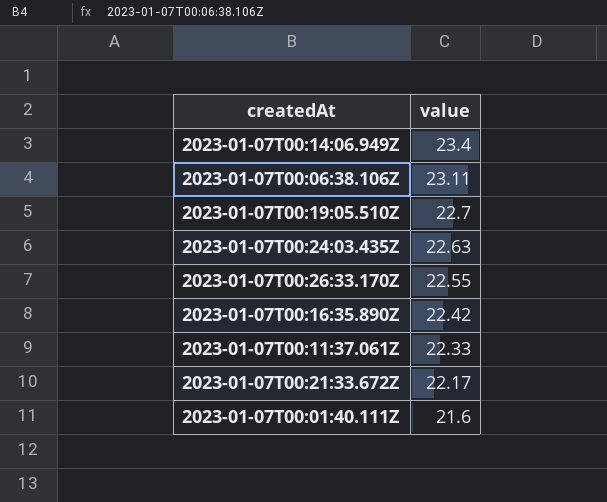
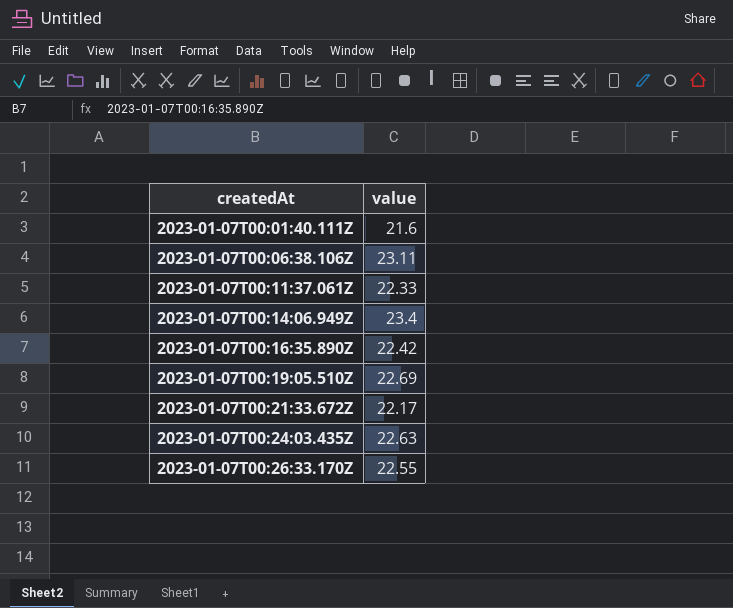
row order: value descending -> createdAt ascending
2023-01-07T00:19:05.510Z | value: 22.7 -> 22.69

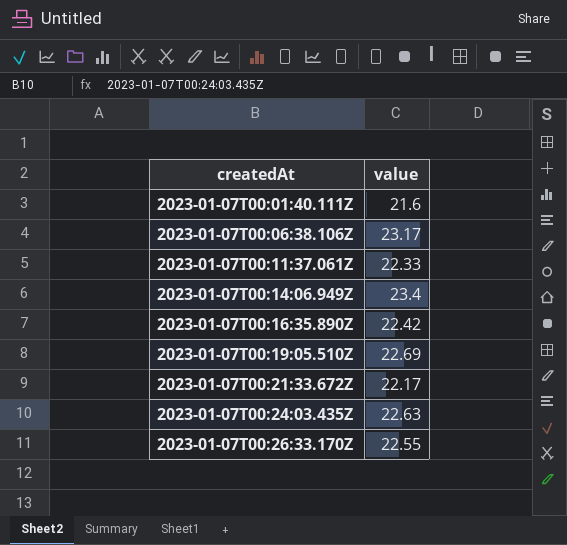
2023-01-07T00:06:38.106Z | value: 23.11 -> 23.17

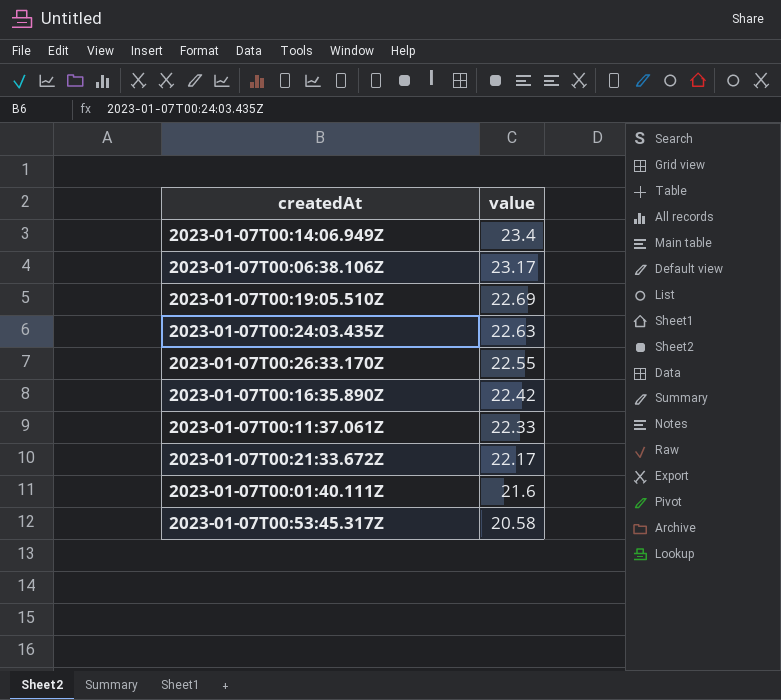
row order: createdAt ascending -> value descending
row 2023-01-07T00:53:45.317Z: none -> 20.58

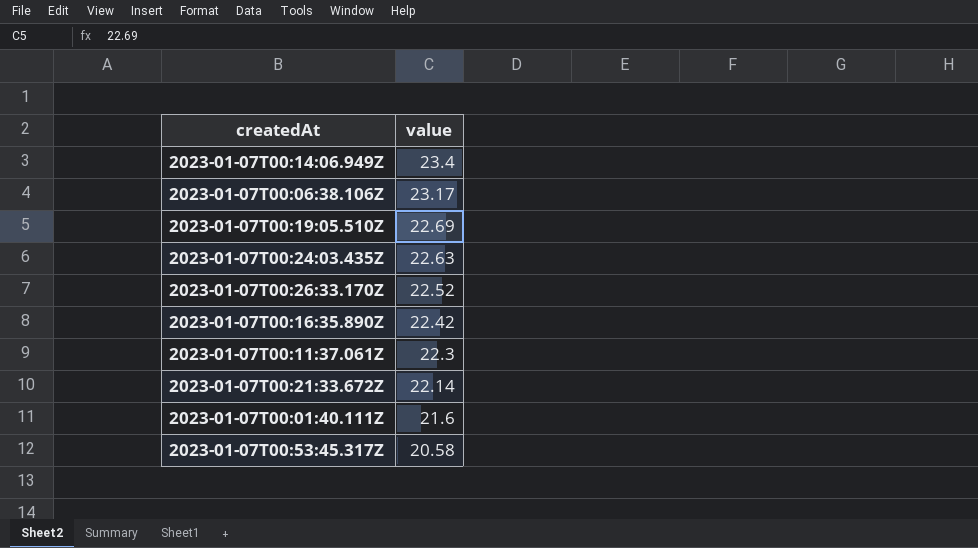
2023-01-07T00:26:33.170Z | value: 22.55 -> 22.52
2023-01-07T00:11:37.061Z | value: 22.33 -> 22.3
2023-01-07T00:21:33.672Z | value: 22.17 -> 22.14

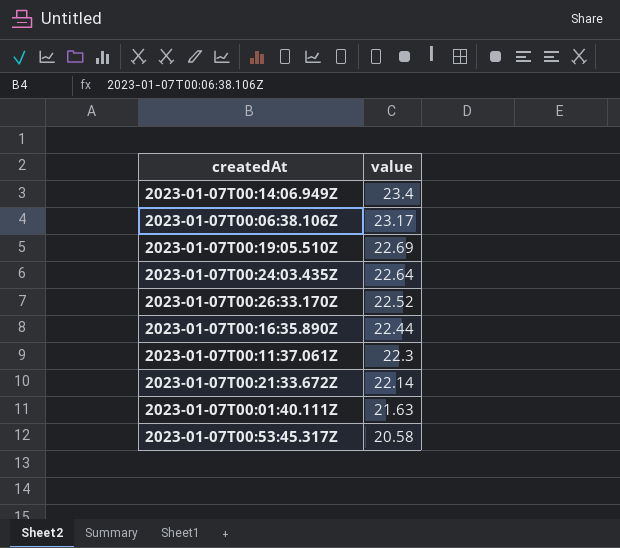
2023-01-07T00:24:03.435Z | value: 22.63 -> 22.64
2023-01-07T00:16:35.890Z | value: 22.42 -> 22.44
2023-01-07T00:01:40.111Z | value: 21.6 -> 21.63

